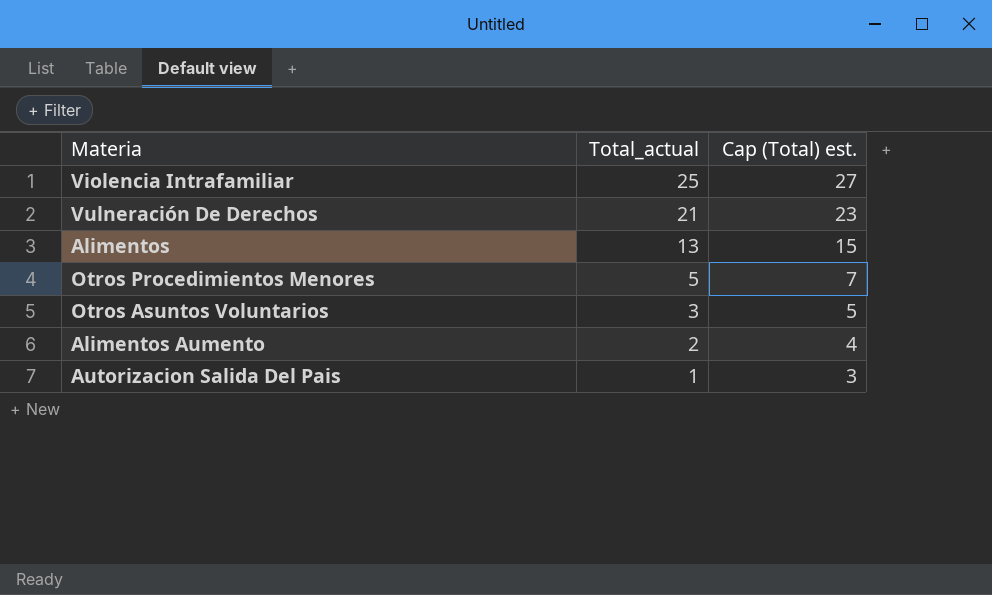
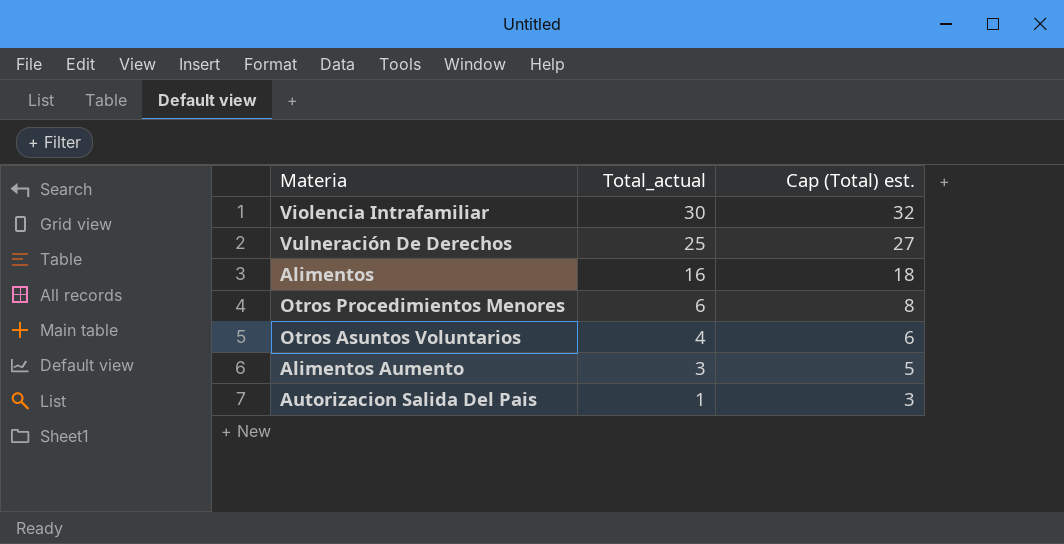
Violencia Intrafamiliar | Total_actual: 25 -> 30
Violencia Intrafamiliar | Cap (Total) est.: 27 -> 32
Vulneración De Derechos | Total_actual: 21 -> 25
Vulneración De Derechos | Cap (Total) est.: 23 -> 27
Alimentos | Total_actual: 13 -> 16
Alimentos | Cap (Total) est.: 15 -> 18
Otros Procedimientos Menores | Total_actual: 5 -> 6
Otros Procedimientos Menores | Cap (Total) est.: 7 -> 8
Otros Asuntos Voluntarios | Total_actual: 3 -> 4
Otros Asuntos Voluntarios | Cap (Total) est.: 5 -> 6
Alimentos Aumento | Total_actual: 2 -> 3
Alimentos Aumento | Cap (Total) est.: 4 -> 5

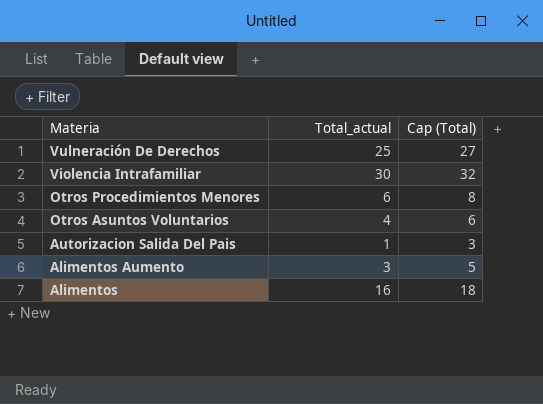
row order: Total_actual descending -> Materia descending
column name: Cap (Total) est. -> Cap (Total)

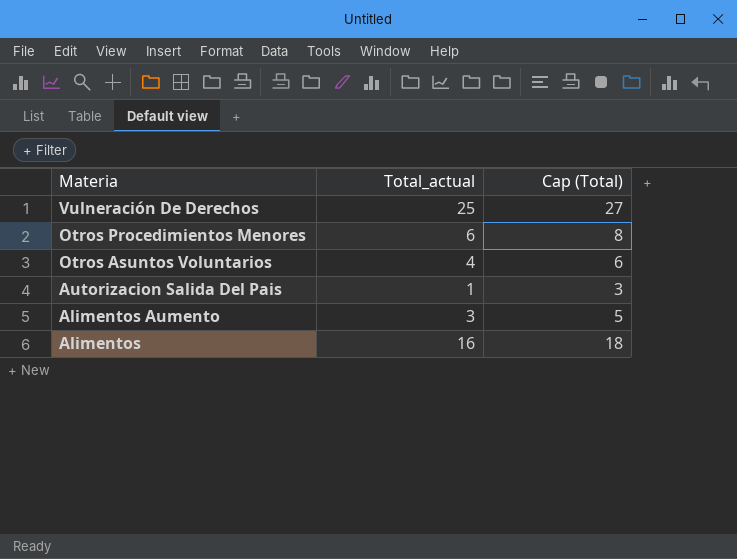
row Violencia Intrafamiliar: 30 | 32 -> none

